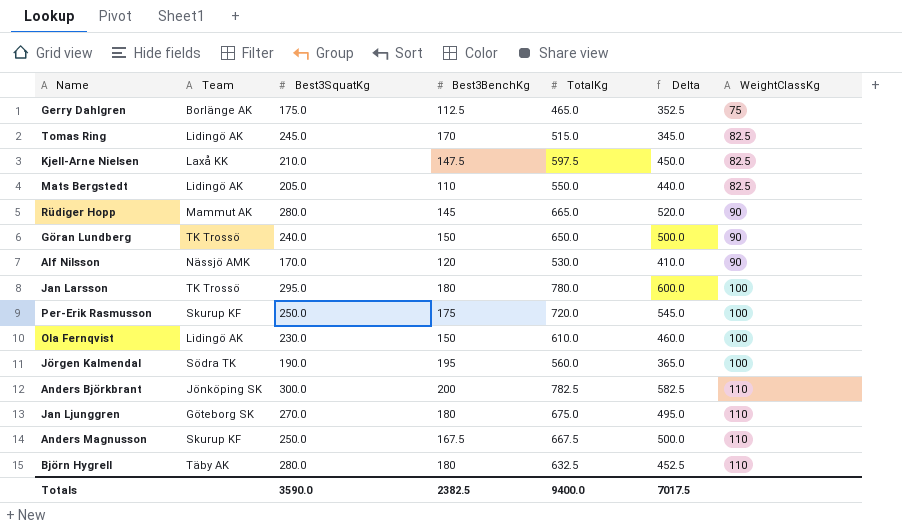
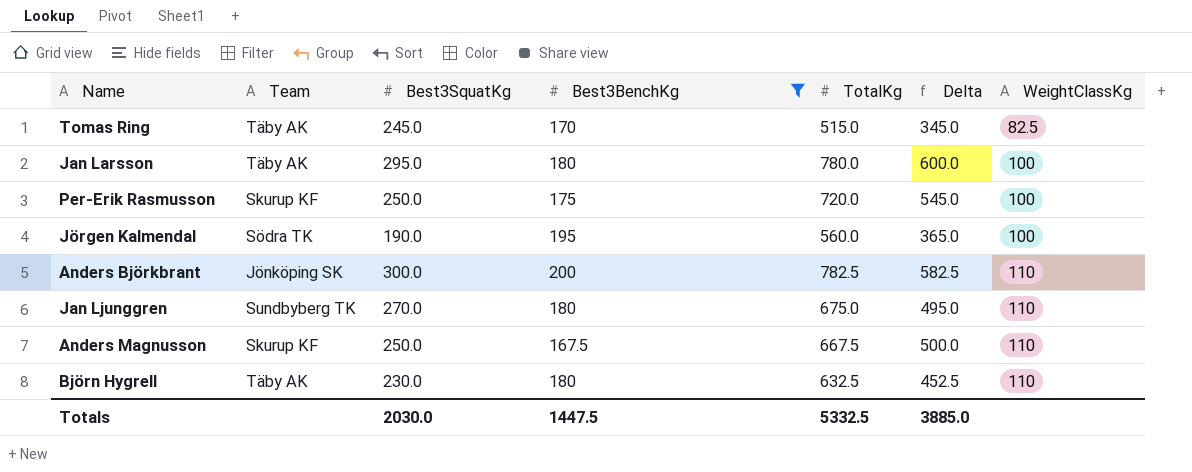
filter: none -> Best3BenchKg >= 167.5
Tomas Ring | Team: Lidingö AK -> Täby AK
Jan Larsson | Team: TK Trossö -> Täby AK
Jan Ljunggren | Team: Göteborg SK -> Sundbyberg TK
Björn Hygrell | Best3SquatKg: 280.0 -> 230.0
Totals | Best3SquatKg: 3590.0 -> 2030.0
Totals | Best3BenchKg: 2382.5 -> 1447.5
Totals | TotalKg: 9400.0 -> 5332.5
Totals | Delta: 7017.5 -> 3885.0

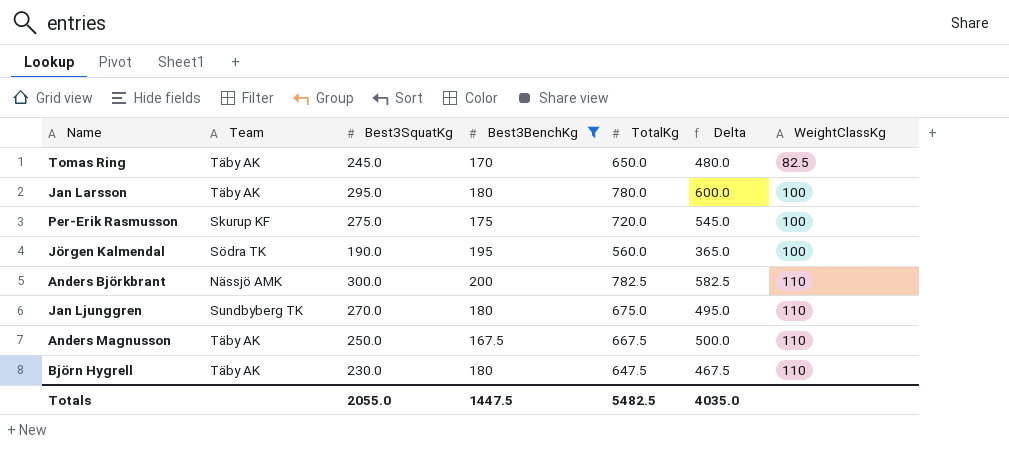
Tomas Ring | TotalKg: 515.0 -> 650.0
Tomas Ring | Delta: 345.0 -> 480.0
Per-Erik Rasmusson | Best3SquatKg: 250.0 -> 275.0
Anders Björkbrant | Team: Jönköping SK -> Nässjö AMK
Anders Magnusson | Team: Skurup KF -> Täby AK
Björn Hygrell | TotalKg: 632.5 -> 647.5
Björn Hygrell | Delta: 452.5 -> 467.5
Totals | Best3SquatKg: 2030.0 -> 2055.0
Totals | TotalKg: 5332.5 -> 5482.5
Totals | Delta: 3885.0 -> 4035.0

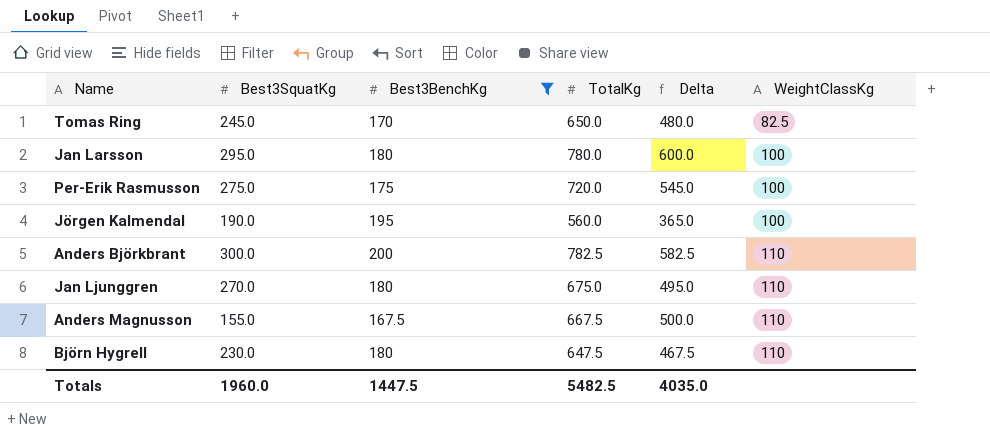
column Team | position: 2 -> none
Anders Magnusson | Best3SquatKg: 250.0 -> 155.0
Totals | Best3SquatKg: 2055.0 -> 1960.0

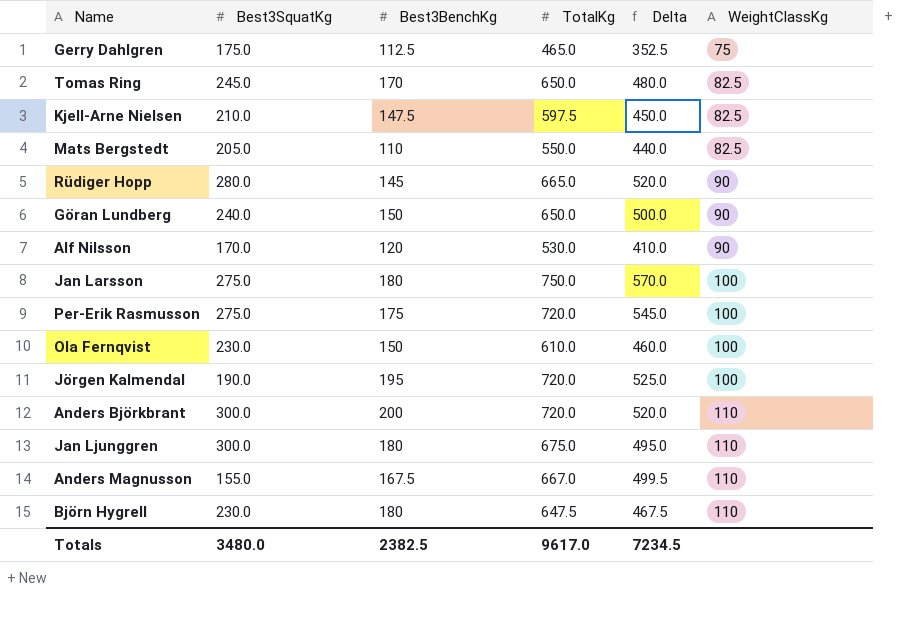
filter: Best3BenchKg >= 167.5 -> none
Jan Larsson | Best3SquatKg: 295.0 -> 275.0
Jan Larsson | TotalKg: 780.0 -> 750.0
Jan Larsson | Delta: 600.0 -> 570.0
Jörgen Kalmendal | TotalKg: 560.0 -> 720.0
Jörgen Kalmendal | Delta: 365.0 -> 525.0
Anders Björkbrant | TotalKg: 782.5 -> 720.0
Anders Björkbrant | Delta: 582.5 -> 520.0
Jan Ljunggren | Best3SquatKg: 270.0 -> 300.0
Anders Magnusson | TotalKg: 667.5 -> 667.0
Anders Magnusson | Delta: 500.0 -> 499.5
Totals | Best3SquatKg: 1960.0 -> 3480.0
Totals | Best3BenchKg: 1447.5 -> 2382.5
Totals | TotalKg: 5482.5 -> 9617.0
Totals | Delta: 4035.0 -> 7234.5

